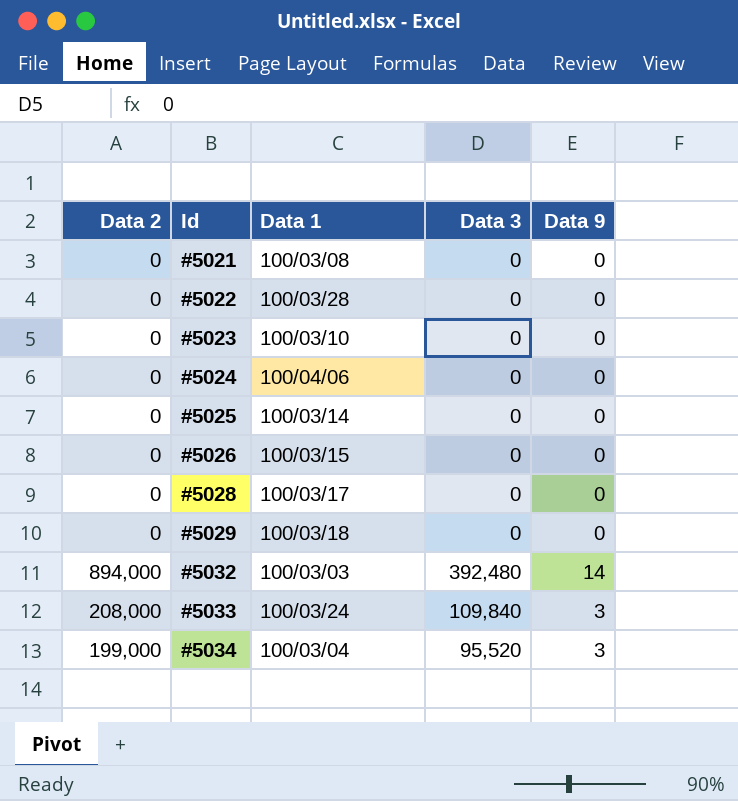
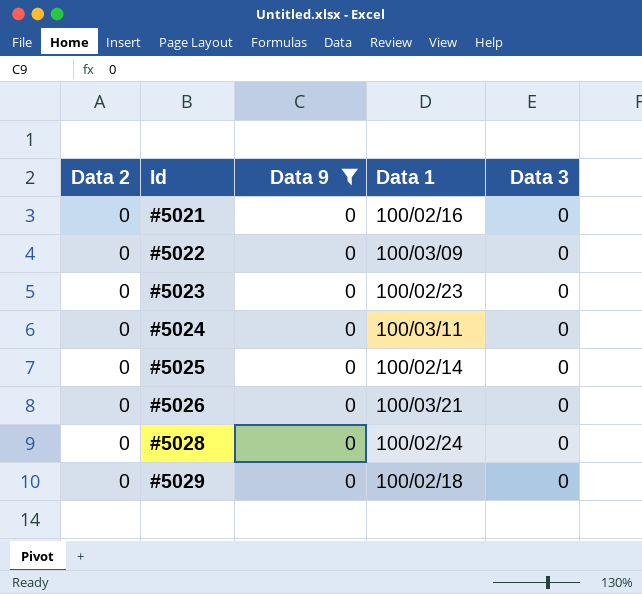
filter: none -> Data 9 = 0
column Data 9 | position: 5 -> 3
#5021 | Data 1: 100/03/08 -> 100/02/16
#5022 | Data 1: 100/03/28 -> 100/03/09
#5023 | Data 1: 100/03/10 -> 100/02/23
#5024 | Data 1: 100/04/06 -> 100/03/11
#5025 | Data 1: 100/03/14 -> 100/02/14
#5026 | Data 1: 100/03/15 -> 100/03/21
#5028 | Data 1: 100/03/17 -> 100/02/24
#5029 | Data 1: 100/03/18 -> 100/02/18

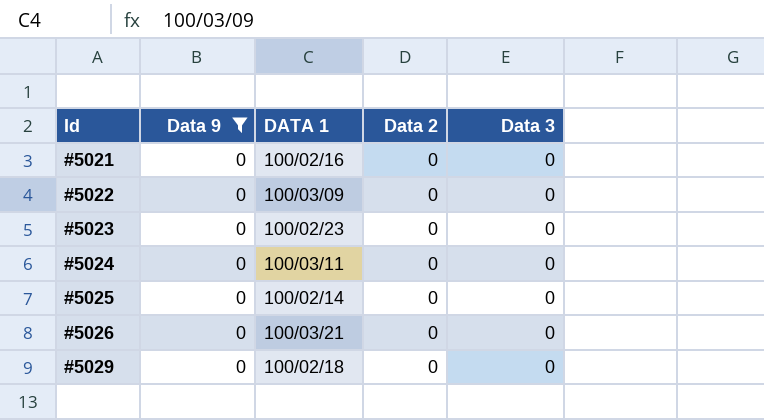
column name: Data 1 -> DATA 1
column Data 2 | position: 1 -> 4
row #5028: 0 | 0 | 100/02/24 | 0 -> none

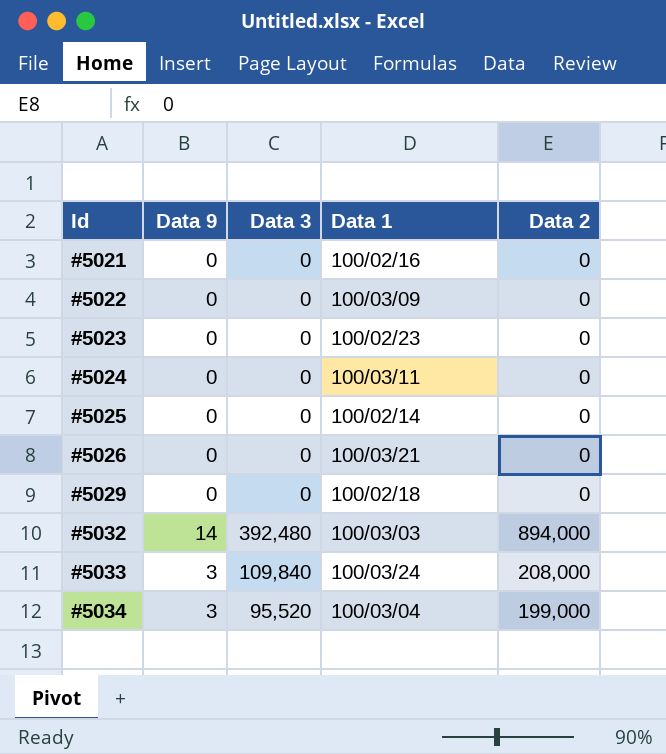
filter: Data 9 = 0 -> none
column Data 3 | position: 5 -> 3
column name: DATA 1 -> Data 1

